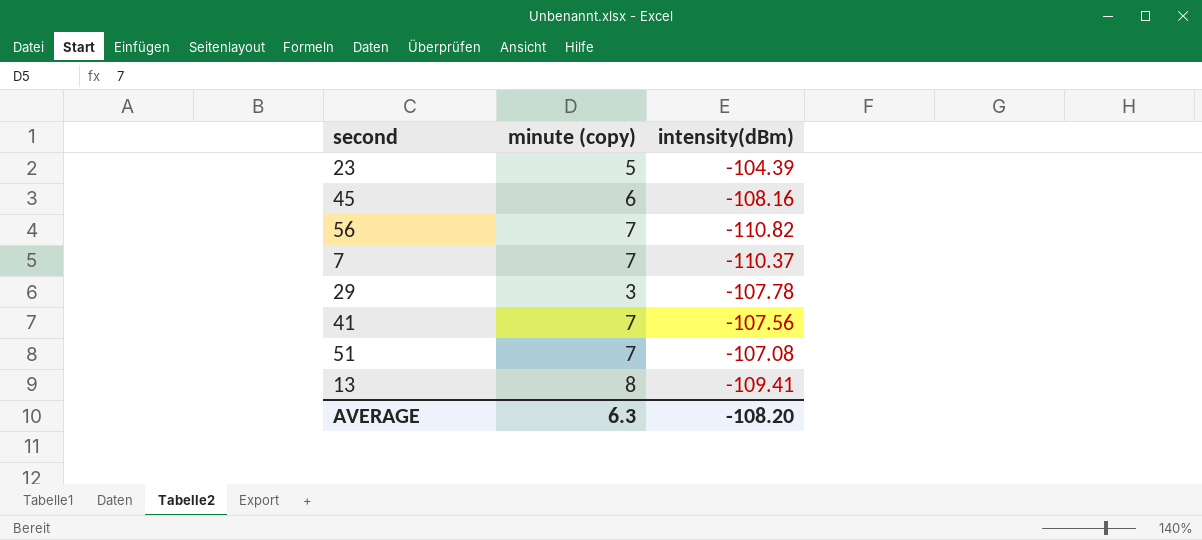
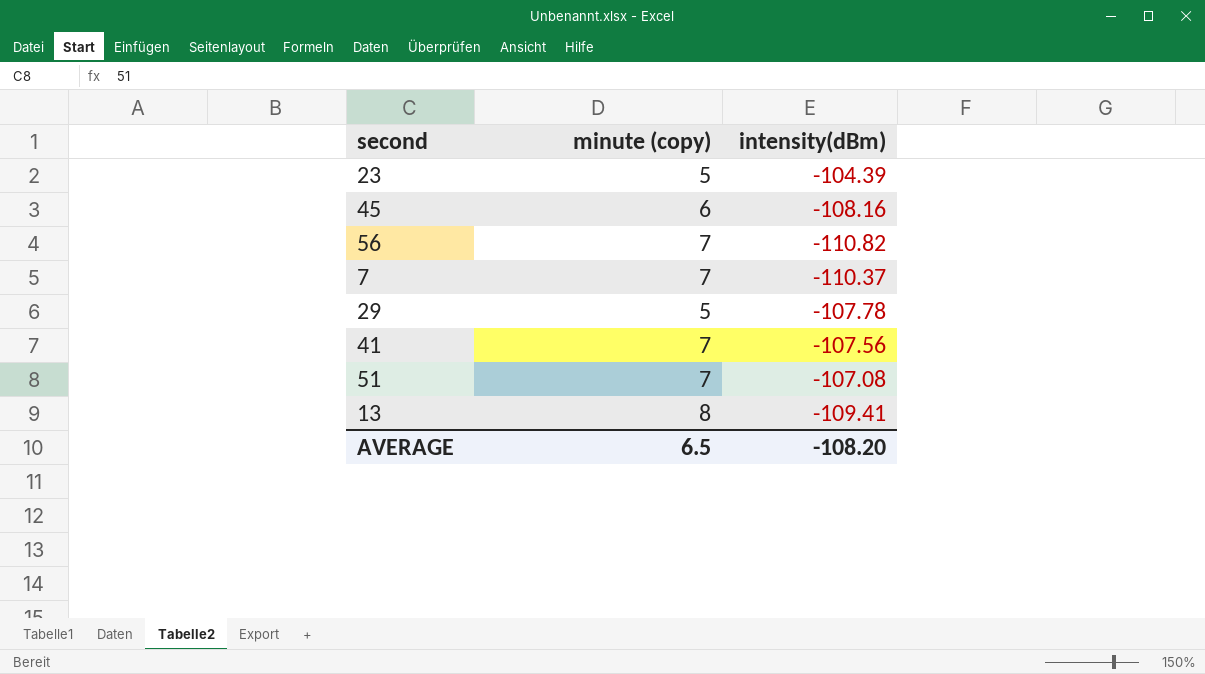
29 | minute (copy): 3 -> 5
AVERAGE | minute (copy): 6.3 -> 6.5

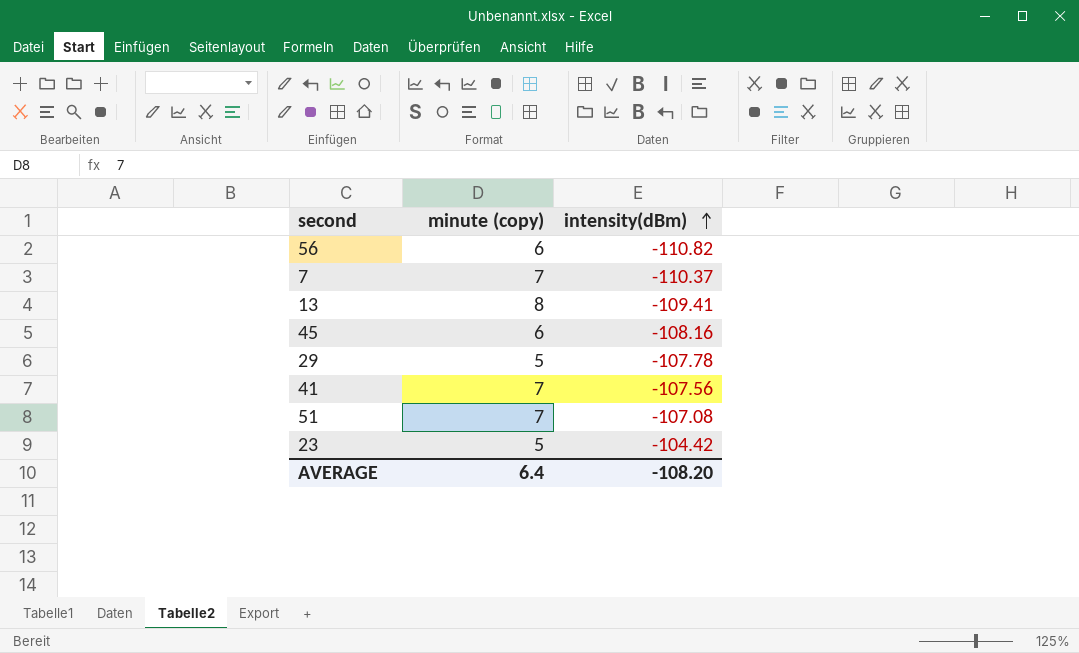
row order: none -> intensity(dBm) ascending
56 | minute (copy): 7 -> 6
23 | intensity(dBm): -104.39 -> -104.42
AVERAGE | minute (copy): 6.5 -> 6.4

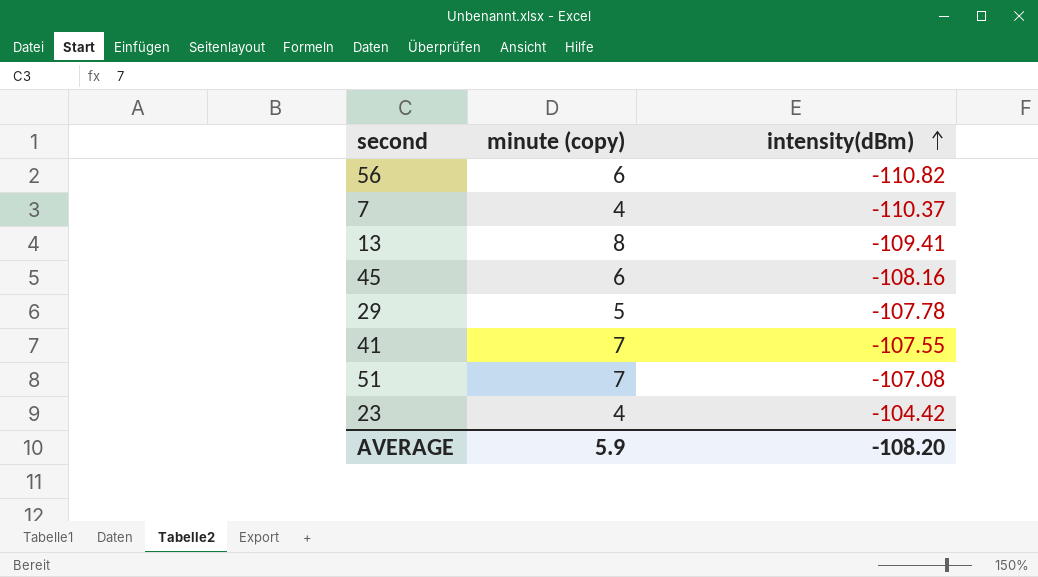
7 | minute (copy): 7 -> 4
41 | intensity(dBm): -107.56 -> -107.55
23 | minute (copy): 5 -> 4
AVERAGE | minute (copy): 6.4 -> 5.9

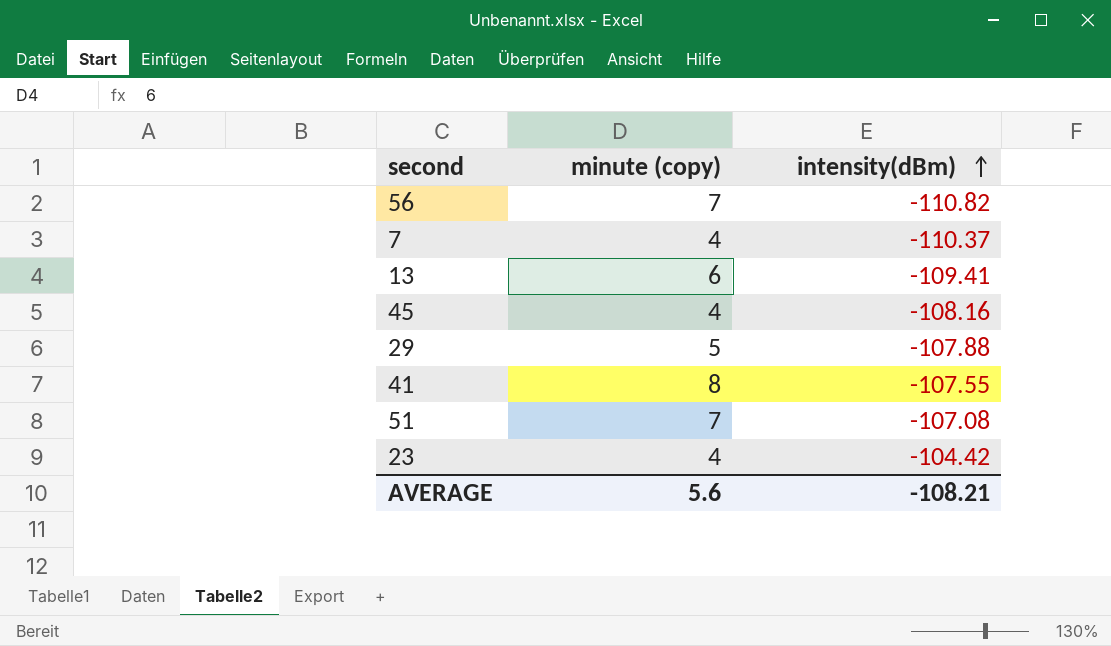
56 | minute (copy): 6 -> 7
13 | minute (copy): 8 -> 6
45 | minute (copy): 6 -> 4
29 | intensity(dBm): -107.78 -> -107.88
41 | minute (copy): 7 -> 8
AVERAGE | minute (copy): 5.9 -> 5.6
AVERAGE | intensity(dBm): -108.20 -> -108.21

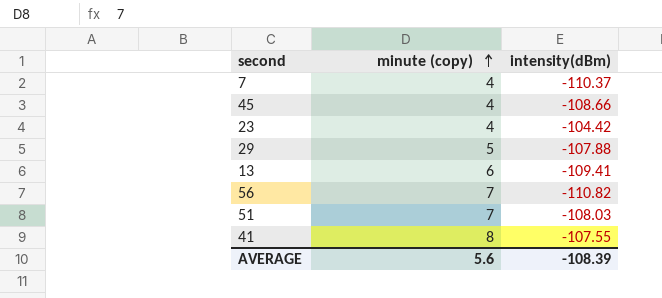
row order: intensity(dBm) ascending -> minute (copy) ascending
45 | intensity(dBm): -108.16 -> -108.66
51 | intensity(dBm): -107.08 -> -108.03
AVERAGE | intensity(dBm): -108.21 -> -108.39

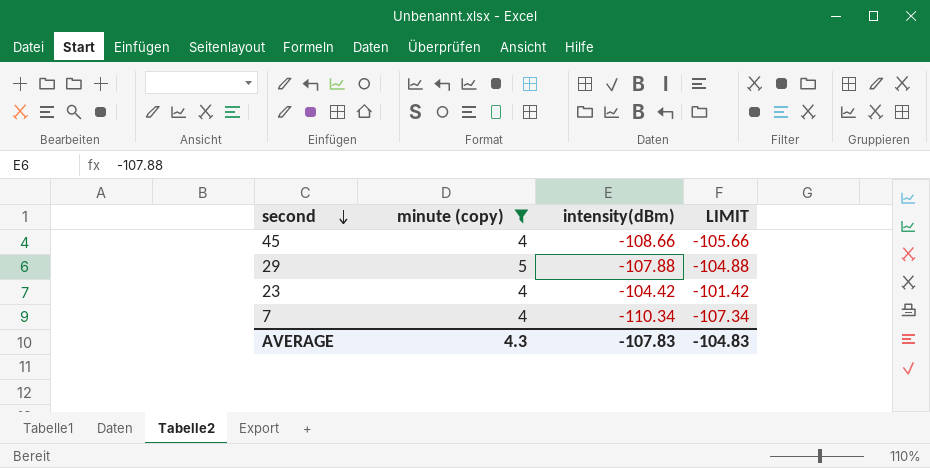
filter: none -> minute (copy) <= 5
row order: minute (copy) ascending -> second descending
column LIMIT | formula: none -> [intensity(dBm)] + 3
7 | intensity(dBm): -110.37 -> -110.34
AVERAGE | minute (copy): 5.6 -> 4.3
AVERAGE | intensity(dBm): -108.39 -> -107.83

